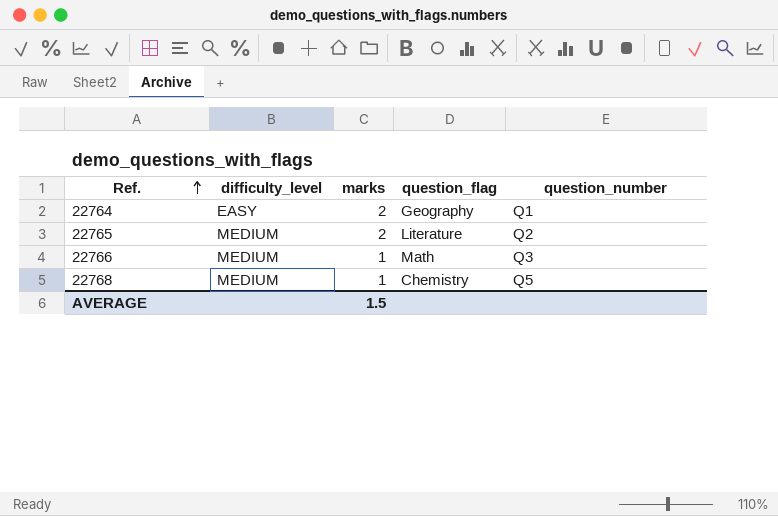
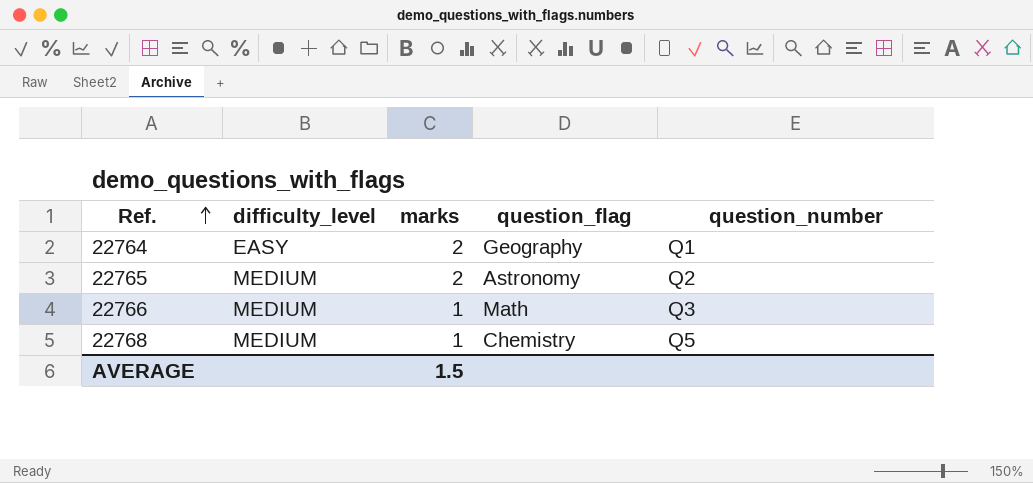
22765 | question_flag: Literature -> Astronomy

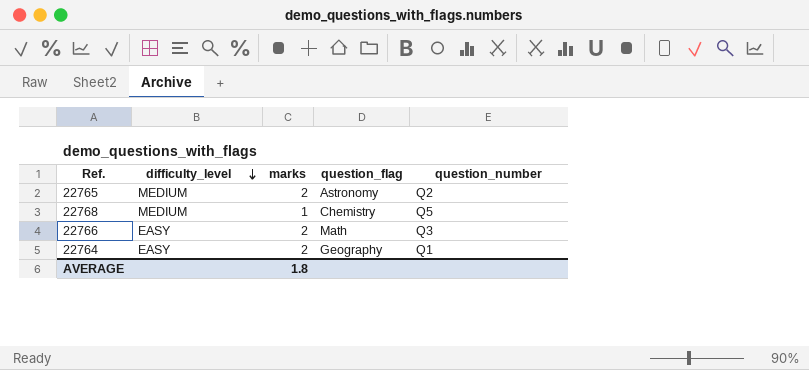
row order: Ref. ascending -> difficulty_level descending
22766 | difficulty_level: MEDIUM -> EASY
22766 | marks: 1 -> 2
AVERAGE | marks: 1.5 -> 1.8

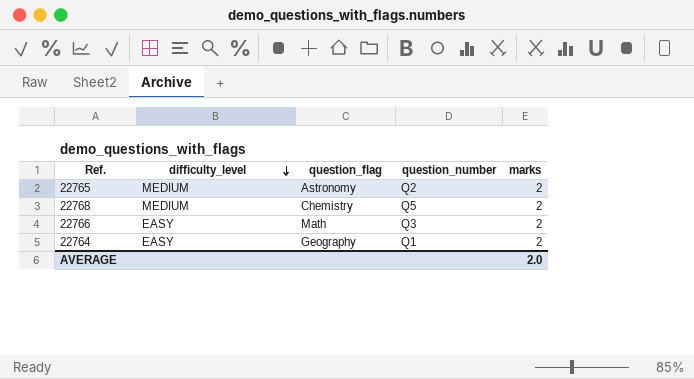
column marks | position: 3 -> 5
22768 | marks: 1 -> 2
AVERAGE | marks: 1.8 -> 2.0

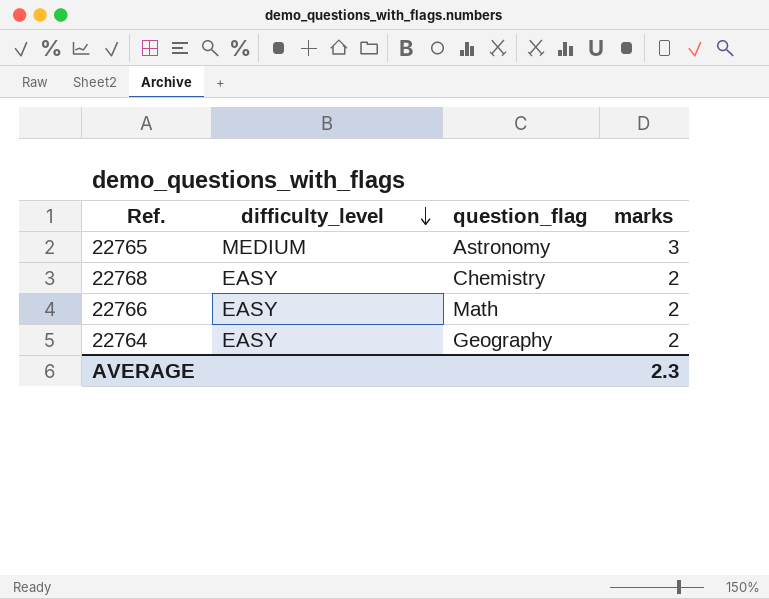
column question_number | position: 4 -> none
22765 | marks: 2 -> 3
22768 | difficulty_level: MEDIUM -> EASY
AVERAGE | marks: 2.0 -> 2.3

